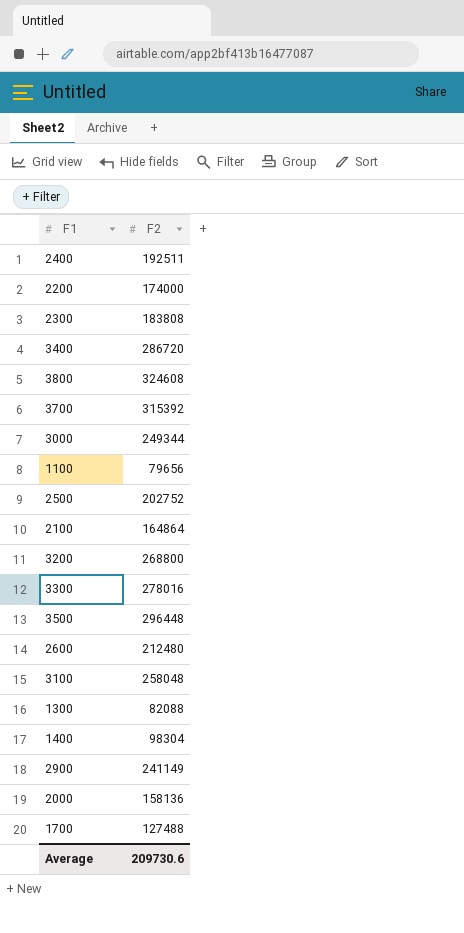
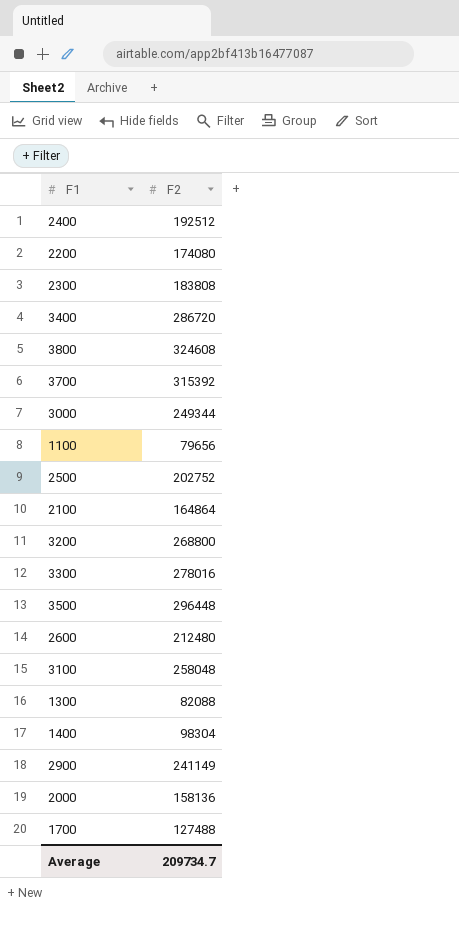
2400 | F2: 192511 -> 192512
2200 | F2: 174000 -> 174080
Average | F2: 209730.6 -> 209734.7

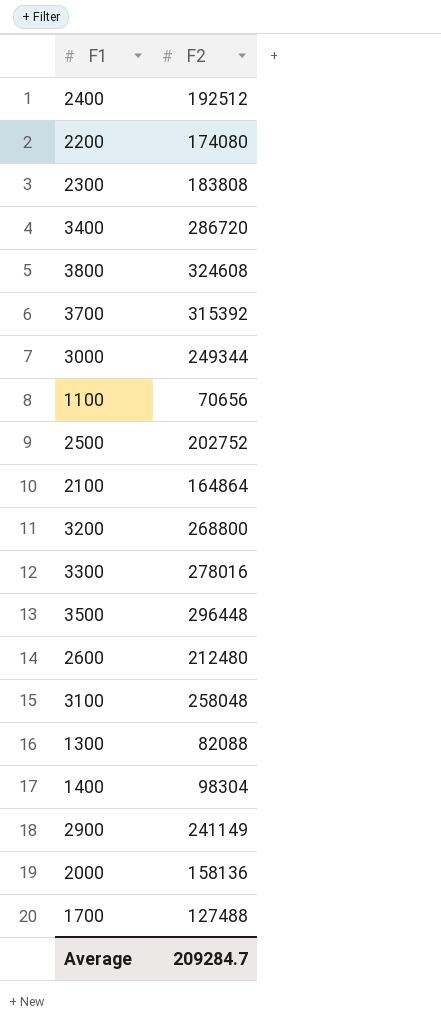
1100 | F2: 79656 -> 70656
Average | F2: 209734.7 -> 209284.7

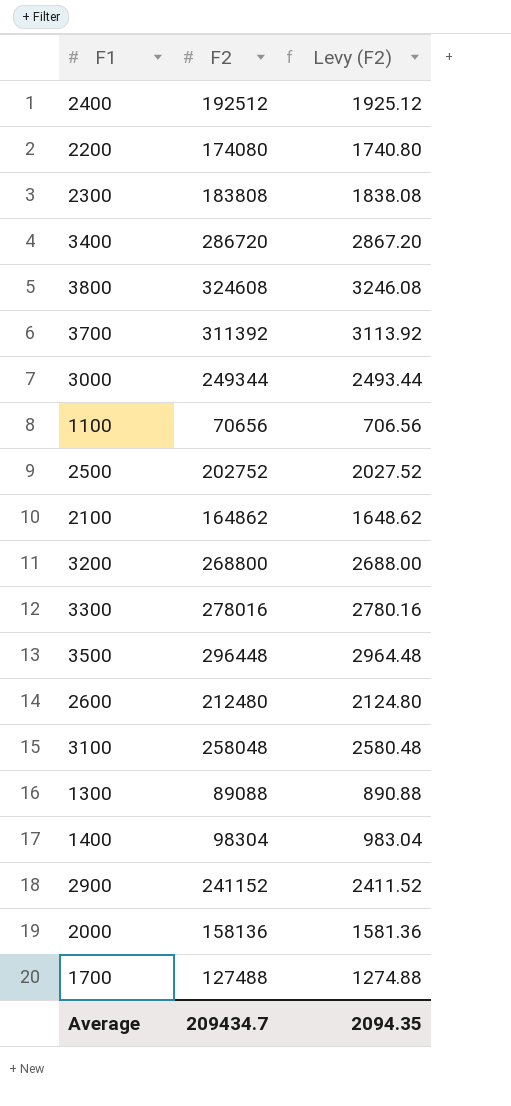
column Levy (F2) | formula: none -> [F2] * 0.01
3700 | F2: 315392 -> 311392
2100 | F2: 164864 -> 164862
1300 | F2: 82088 -> 89088
2900 | F2: 241149 -> 241152
Average | F2: 209284.7 -> 209434.7

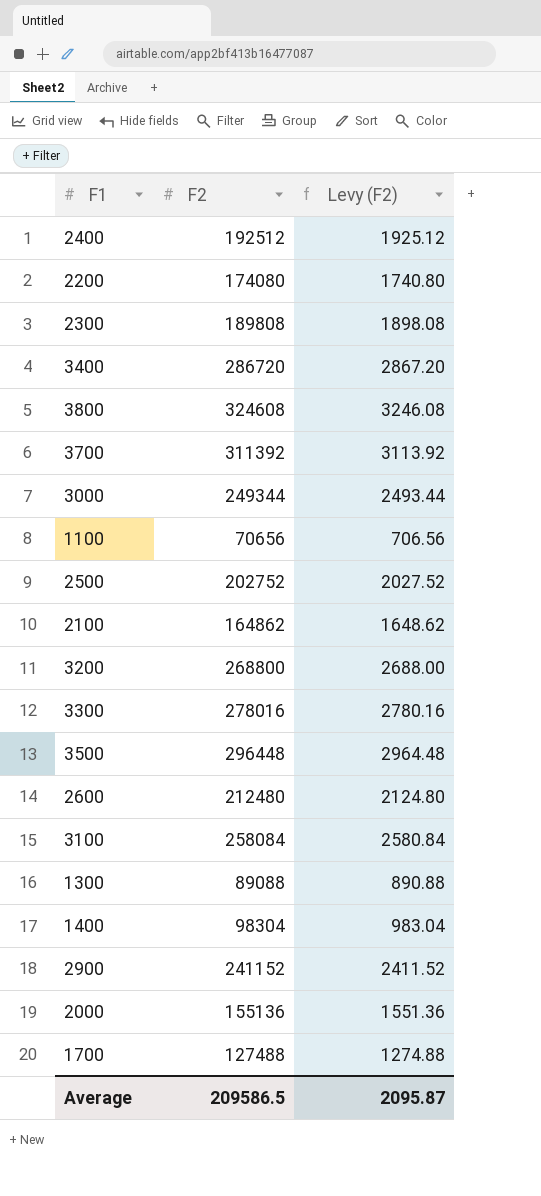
2300 | F2: 183808 -> 189808
2300 | Levy (F2): 1838.08 -> 1898.08
3100 | F2: 258048 -> 258084
3100 | Levy (F2): 2580.48 -> 2580.84
2000 | F2: 158136 -> 155136
2000 | Levy (F2): 1581.36 -> 1551.36
Average | F2: 209434.7 -> 209586.5
Average | Levy (F2): 2094.35 -> 2095.87

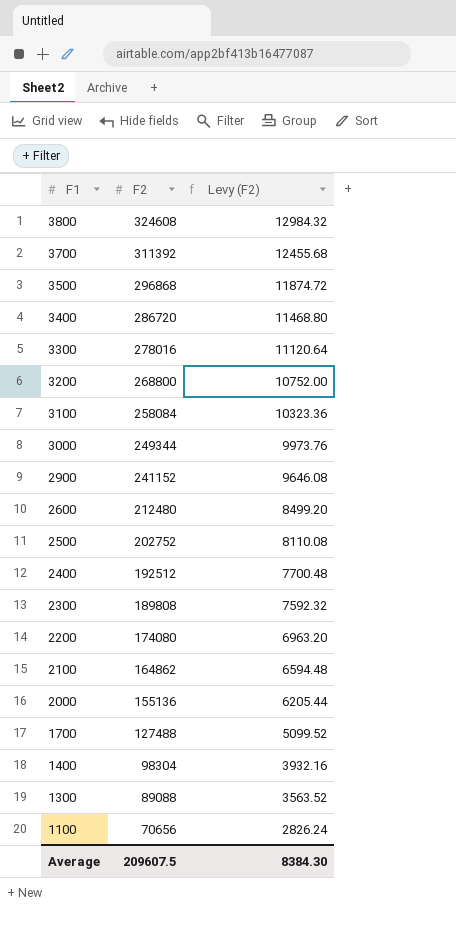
row order: none -> F1 descending
column Levy (F2) | formula: [F2] * 0.01 -> [F2] * 0.04
3500 | F2: 296448 -> 296868
Average | F2: 209586.5 -> 209607.5
Average | Levy (F2): 2095.87 -> 8384.30

